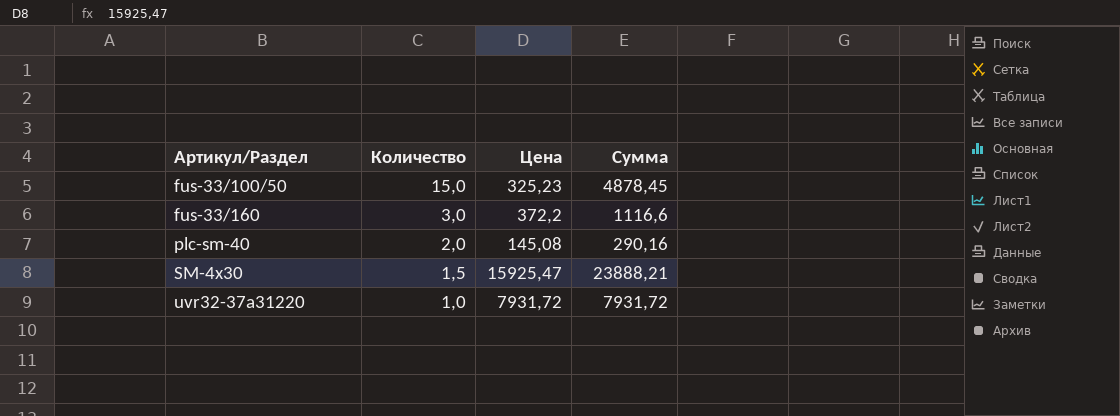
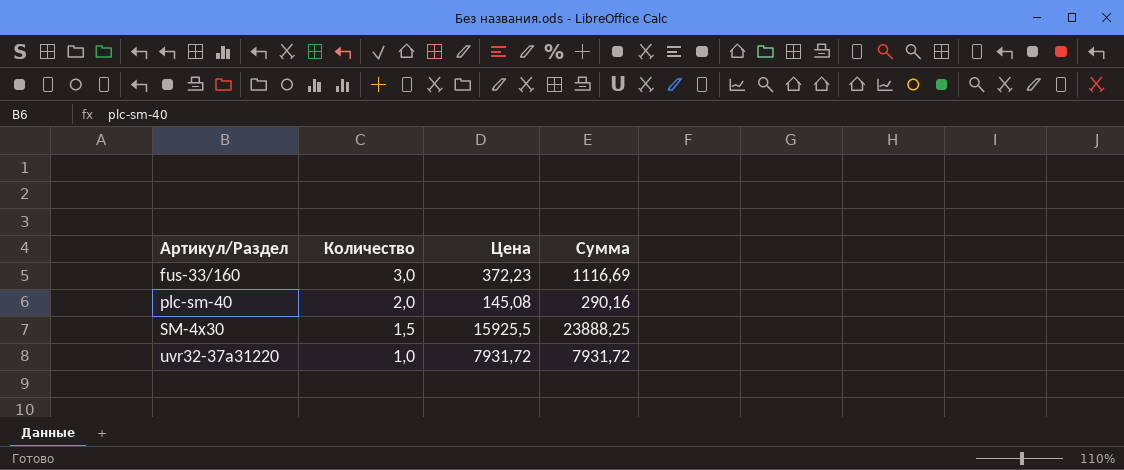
row fus-33/100/50: 15,0 | 325,23 | 4878,45 -> none
fus-33/160 | Цена: 372,2 -> 372,23
fus-33/160 | Сумма: 1116,6 -> 1116,69
SM-4x30 | Цена: 15925,47 -> 15925,5
SM-4x30 | Сумма: 23888,21 -> 23888,25

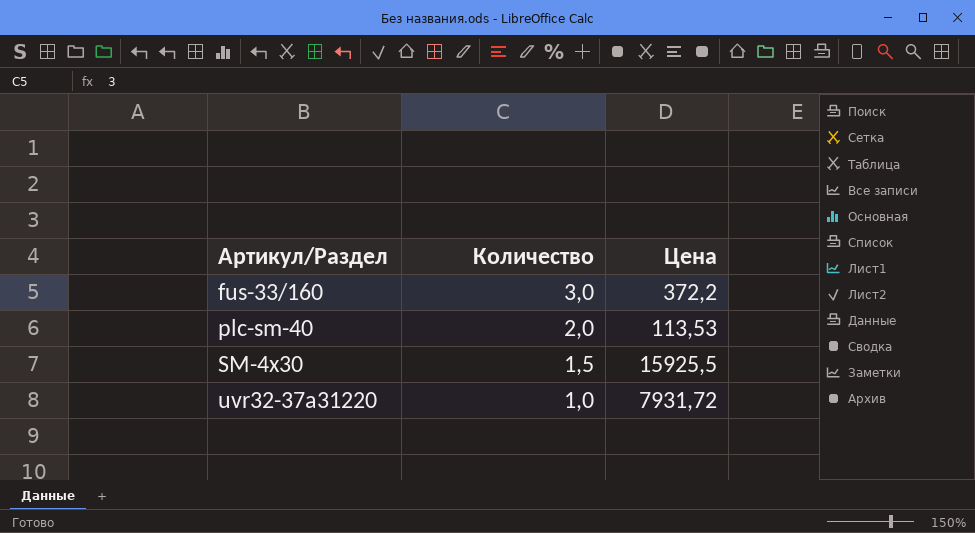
column Сумма | formula: [Количество] * [Цена] -> none
fus-33/160 | Цена: 372,23 -> 372,2
plc-sm-40 | Цена: 145,08 -> 113,53

